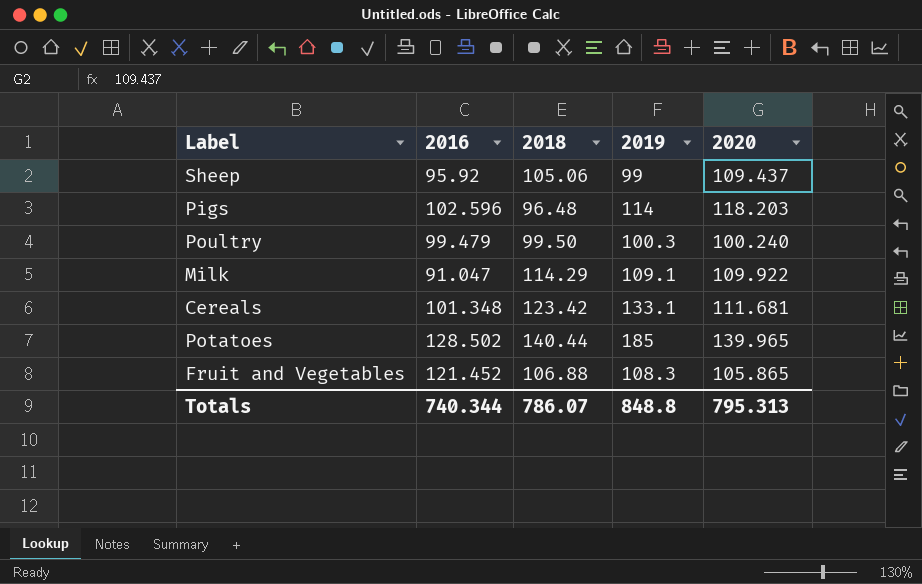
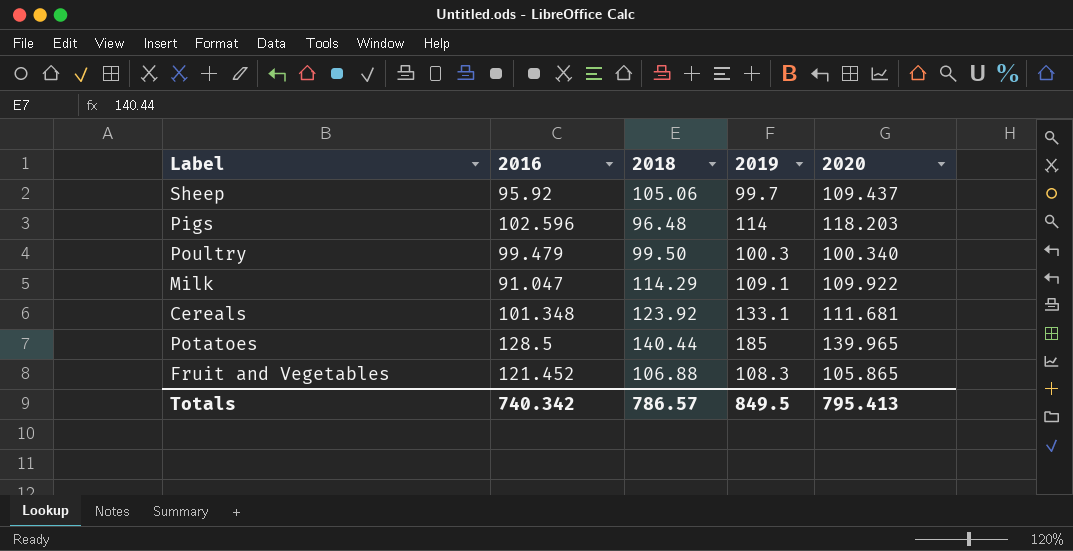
Sheep | 2019: 99 -> 99.7
Poultry | 2020: 100.240 -> 100.340
Cereals | 2018: 123.42 -> 123.92
Potatoes | 2016: 128.502 -> 128.5
Totals | 2016: 740.344 -> 740.342
Totals | 2018: 786.07 -> 786.57
Totals | 2019: 848.8 -> 849.5
Totals | 2020: 795.313 -> 795.413

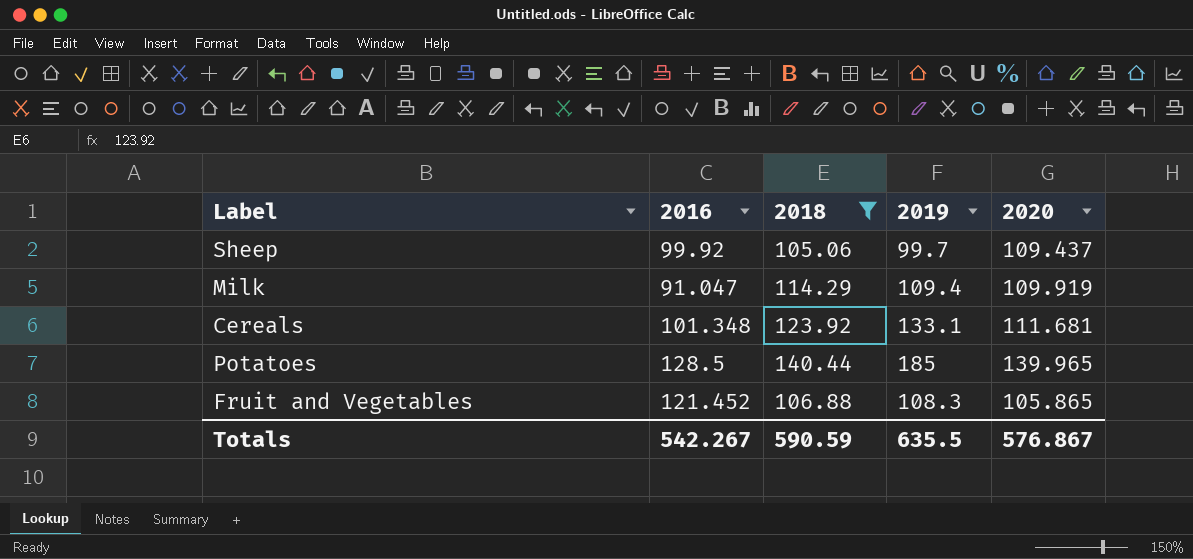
filter: none -> 2018 >= 105.06
Sheep | 2016: 95.92 -> 99.92
Milk | 2019: 109.1 -> 109.4
Milk | 2020: 109.922 -> 109.919
Totals | 2016: 740.342 -> 542.267
Totals | 2018: 786.57 -> 590.59
Totals | 2019: 849.5 -> 635.5
Totals | 2020: 795.413 -> 576.867

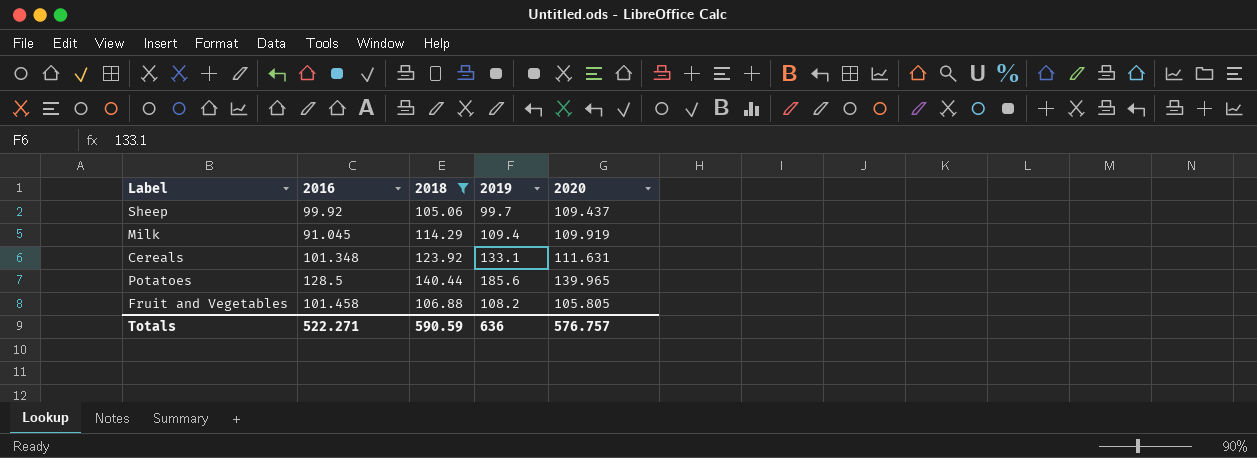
Milk | 2016: 91.047 -> 91.045
Cereals | 2020: 111.681 -> 111.631
Potatoes | 2019: 185 -> 185.6
Fruit and Vegetables | 2016: 121.452 -> 101.458
Fruit and Vegetables | 2019: 108.3 -> 108.2
Fruit and Vegetables | 2020: 105.865 -> 105.805
Totals | 2016: 542.267 -> 522.271
Totals | 2019: 635.5 -> 636
Totals | 2020: 576.867 -> 576.757

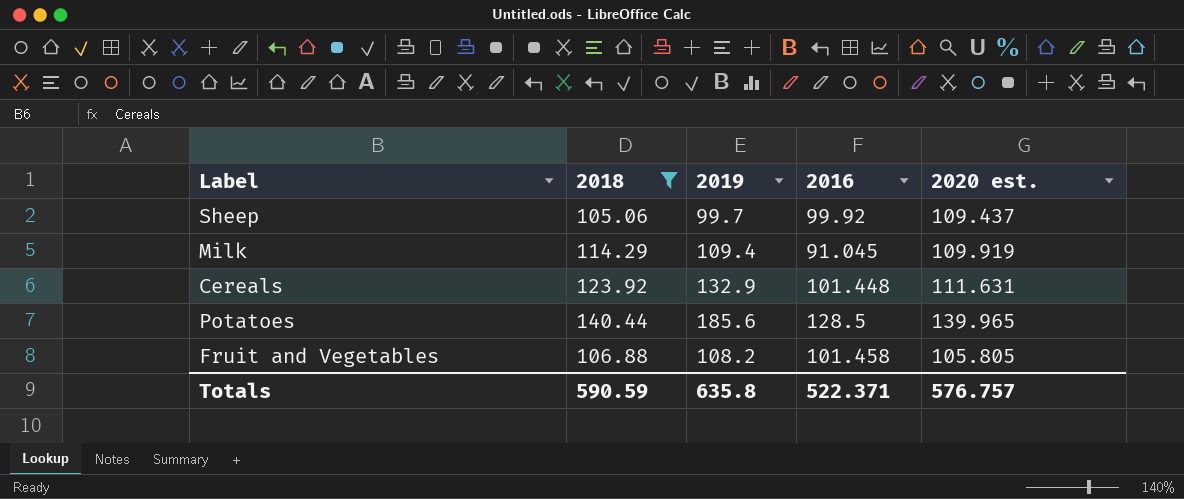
column 2016 | position: 2 -> 4
column name: 2020 -> 2020 est.
Cereals | 2019: 133.1 -> 132.9
Cereals | 2016: 101.348 -> 101.448
Totals | 2019: 636 -> 635.8
Totals | 2016: 522.271 -> 522.371

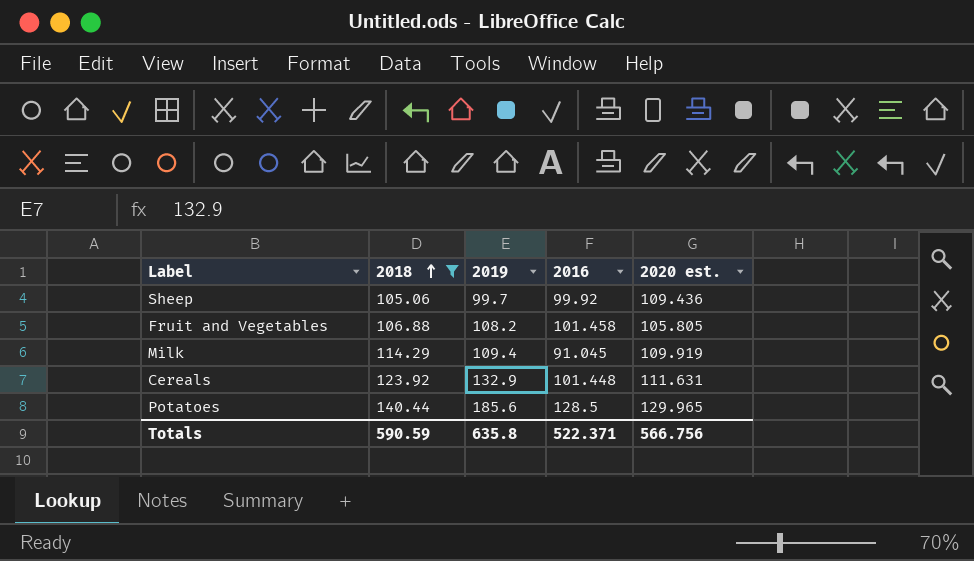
row order: none -> 2018 ascending
Sheep | 2020 est.: 109.437 -> 109.436
Potatoes | 2020 est.: 139.965 -> 129.965
Totals | 2020 est.: 576.757 -> 566.756

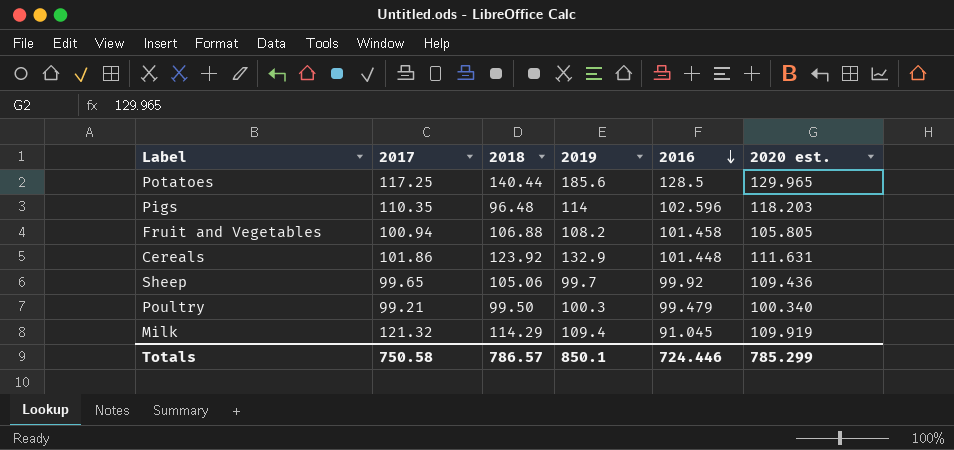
filter: 2018 >= 105.06 -> none
row order: 2018 ascending -> 2016 descending
column 2017 | position: none -> 2
Totals | 2018: 590.59 -> 786.57
Totals | 2019: 635.8 -> 850.1
Totals | 2016: 522.371 -> 724.446
Totals | 2020 est.: 566.756 -> 785.299

